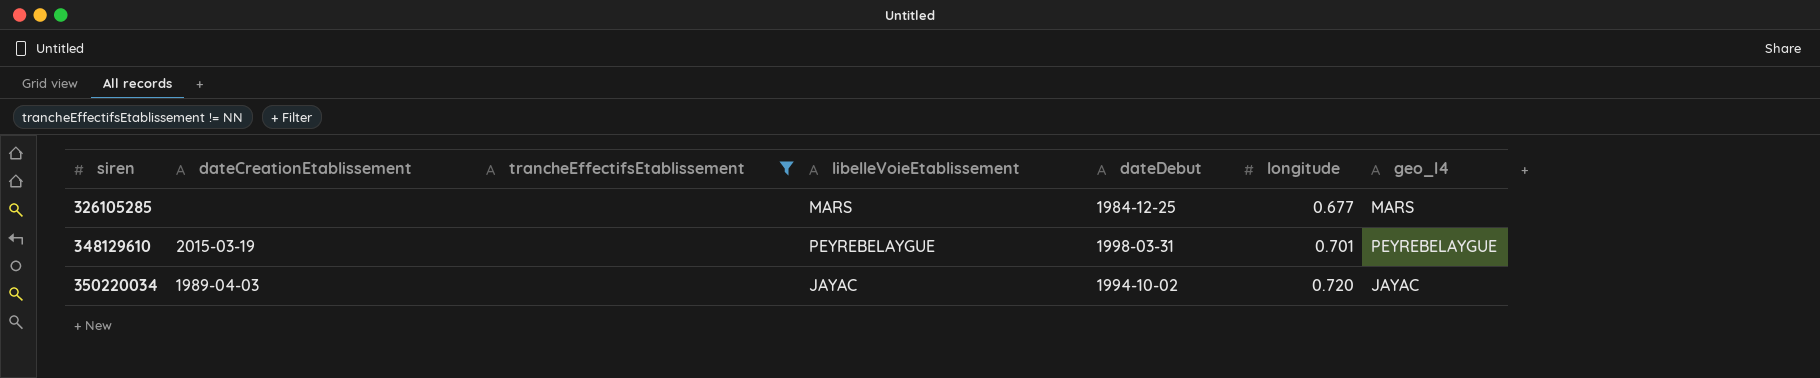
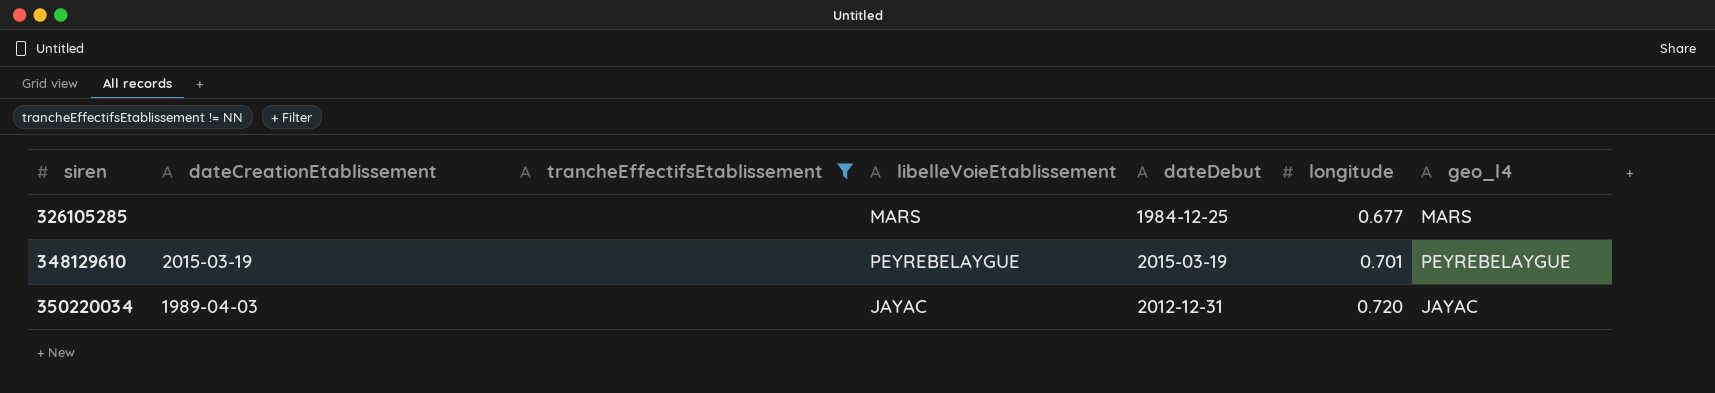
348129610 | dateDebut: 1998-03-31 -> 2015-03-19
350220034 | dateDebut: 1994-10-02 -> 2012-12-31

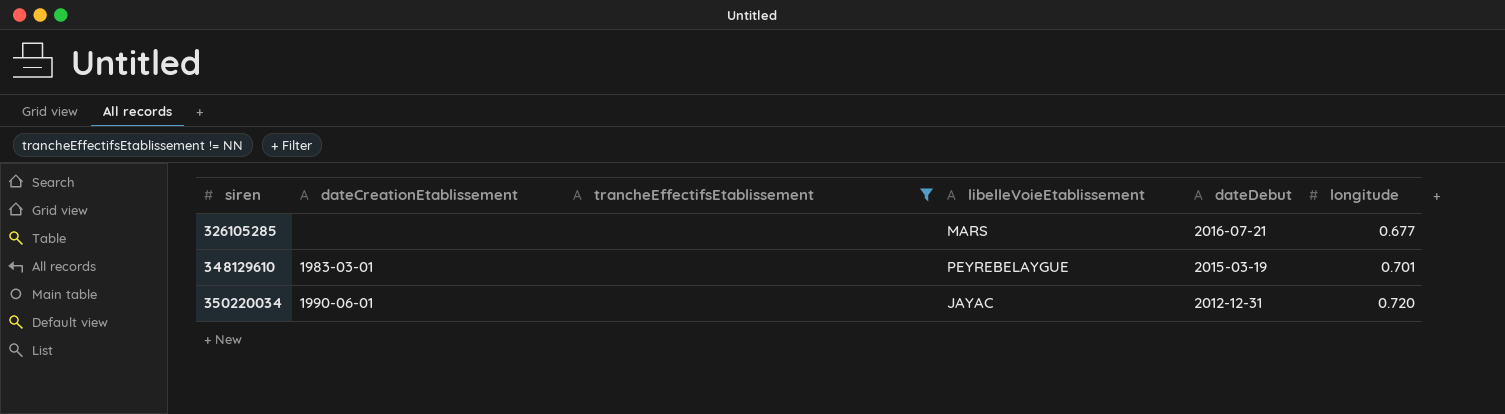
column geo_l4 | position: 7 -> none
326105285 | dateDebut: 1984-12-25 -> 2016-07-21
348129610 | dateCreationEtablissement: 2015-03-19 -> 1983-03-01
350220034 | dateCreationEtablissement: 1989-04-03 -> 1990-06-01

